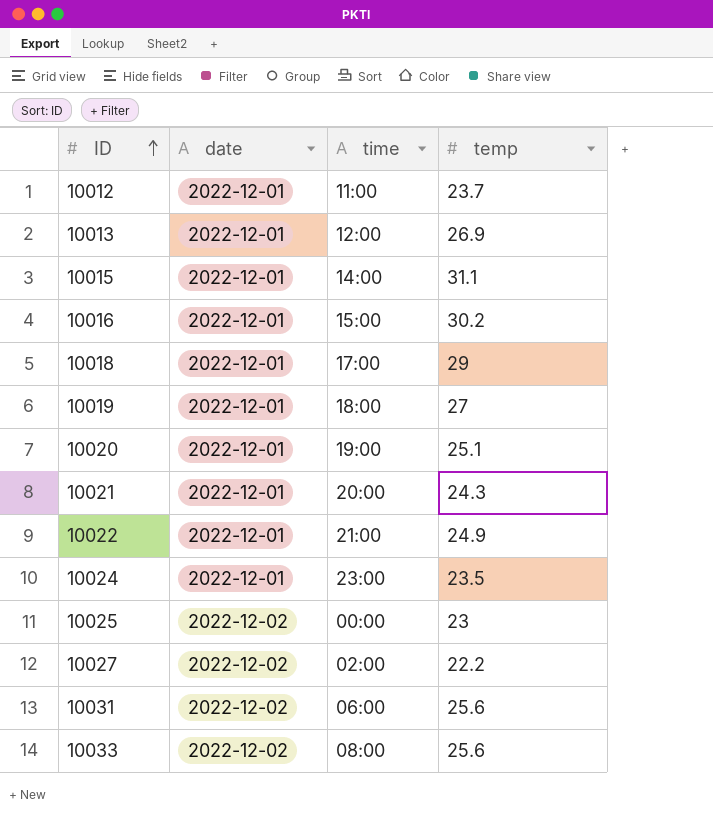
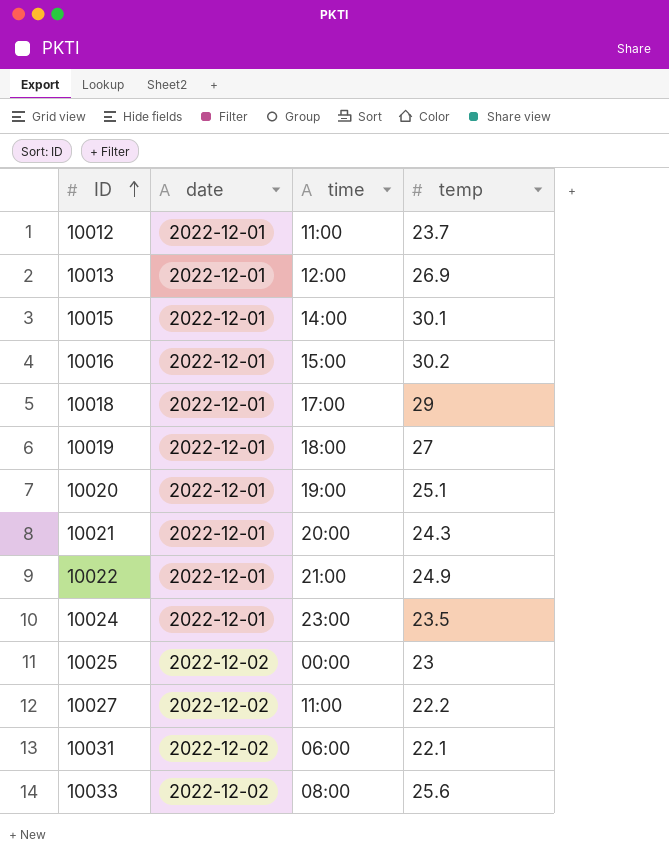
10015 | temp: 31.1 -> 30.1
10027 | time: 02:00 -> 11:00
10031 | temp: 25.6 -> 22.1

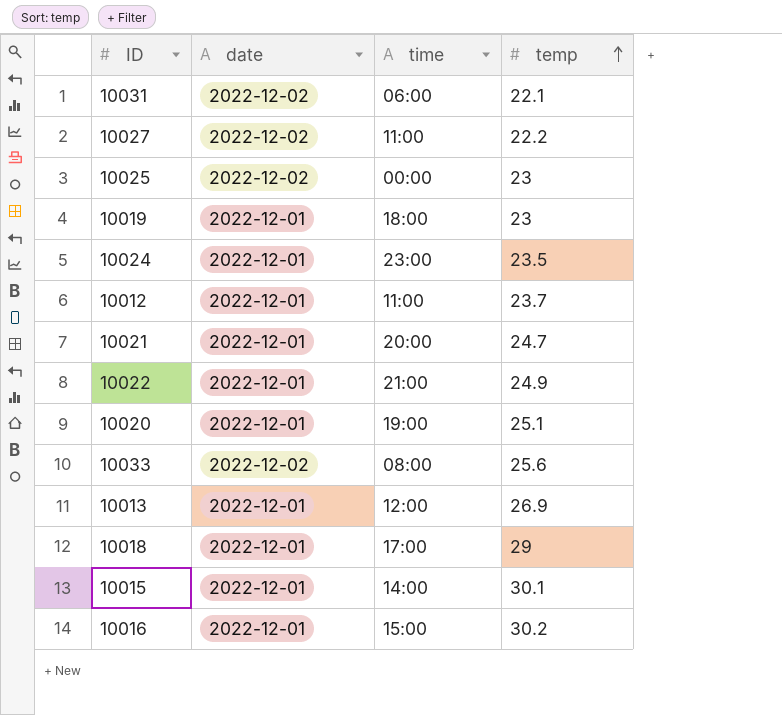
row order: ID ascending -> temp ascending
10019 | temp: 27 -> 23
10021 | temp: 24.3 -> 24.7

